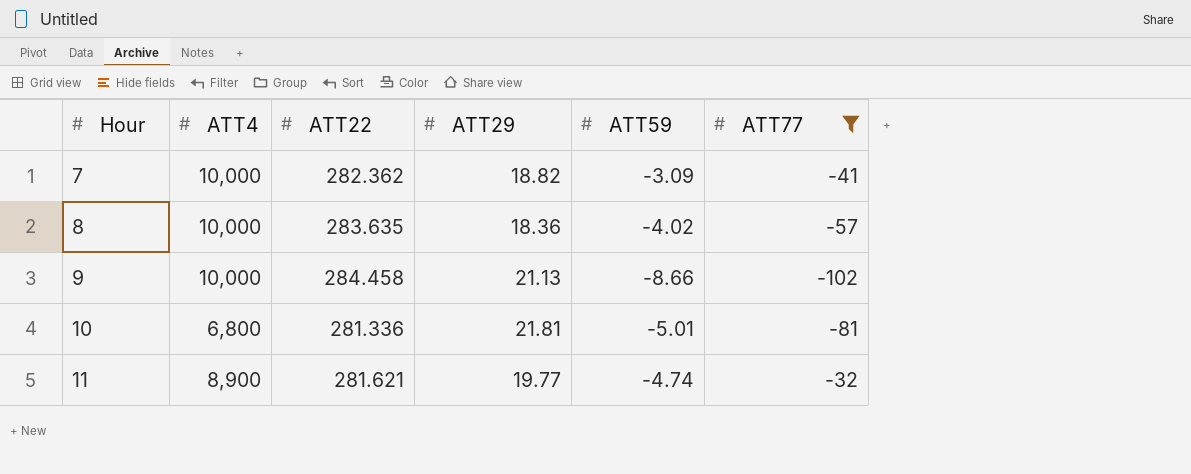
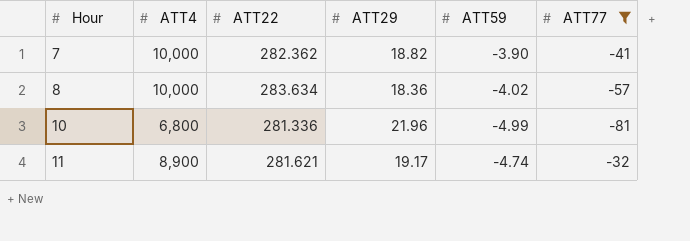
row 9: 10,000 | 284.458 | 21.13 | -8.66 | -102 -> none
7 | ATT59: -3.09 -> -3.90
8 | ATT22: 283.635 -> 283.634
10 | ATT29: 21.81 -> 21.96
10 | ATT59: -5.01 -> -4.99
11 | ATT29: 19.77 -> 19.17

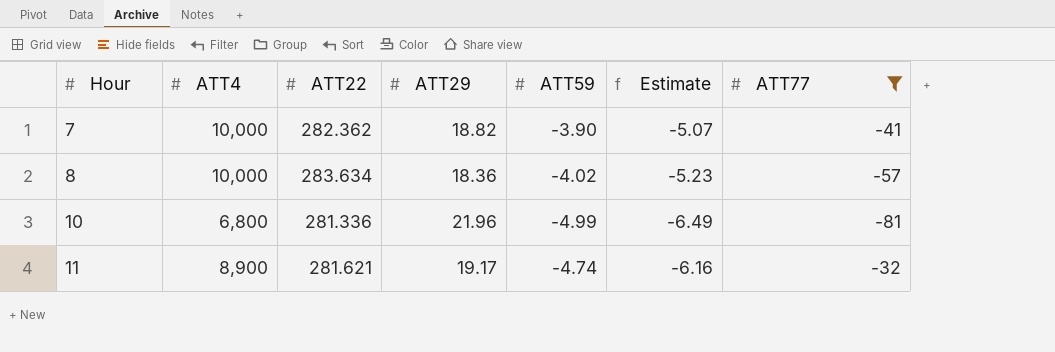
column Estimate | formula: none -> [ATT59] * 1.3

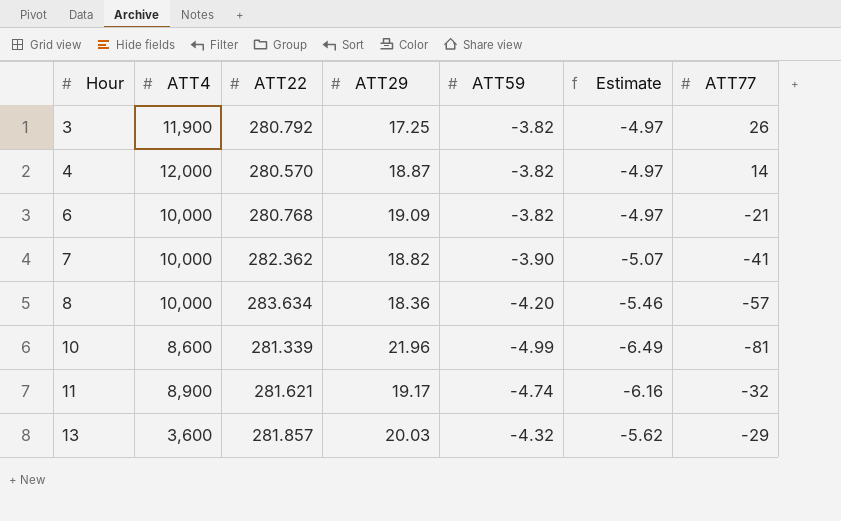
filter: ATT77 <= -32 -> none
8 | ATT59: -4.02 -> -4.20
8 | Estimate: -5.23 -> -5.46
10 | ATT4: 6,800 -> 8,600
10 | ATT22: 281.336 -> 281.339

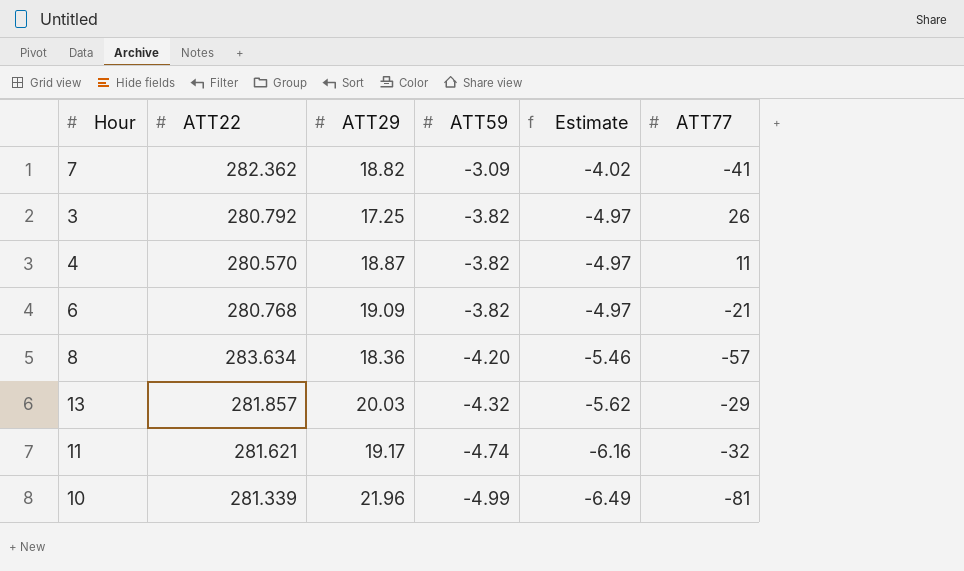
row order: Hour ascending -> ATT59 descending
column ATT4 | position: 2 -> none
7 | ATT59: -3.90 -> -3.09
7 | Estimate: -5.07 -> -4.02
4 | ATT77: 14 -> 11

